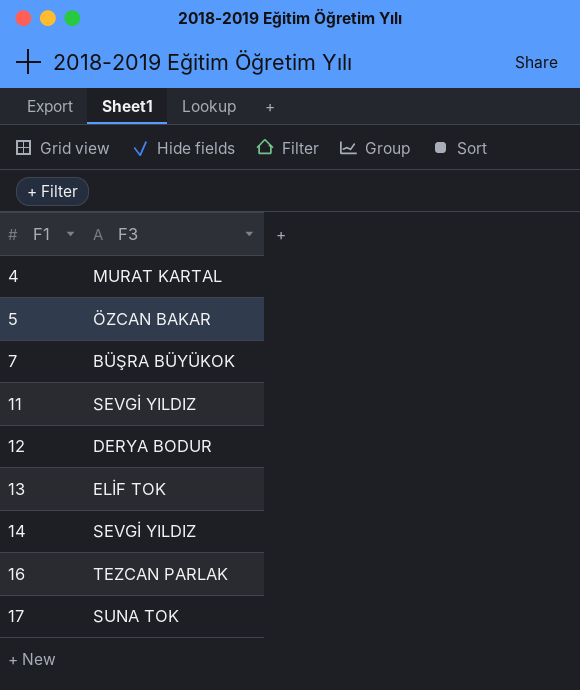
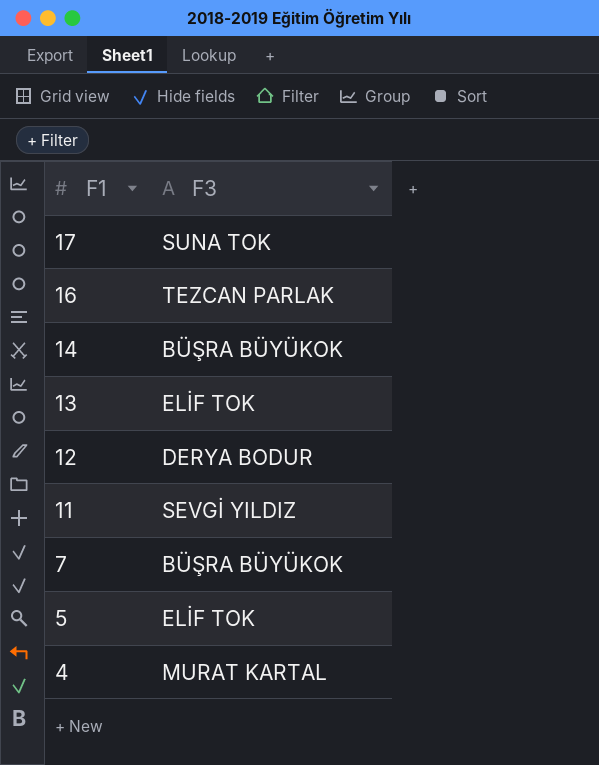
row order: F1 ascending -> F1 descending
14 | F3: SEVGİ YILDIZ -> BÜŞRA BÜYÜKOK
5 | F3: ÖZCAN BAKAR -> ELİF TOK

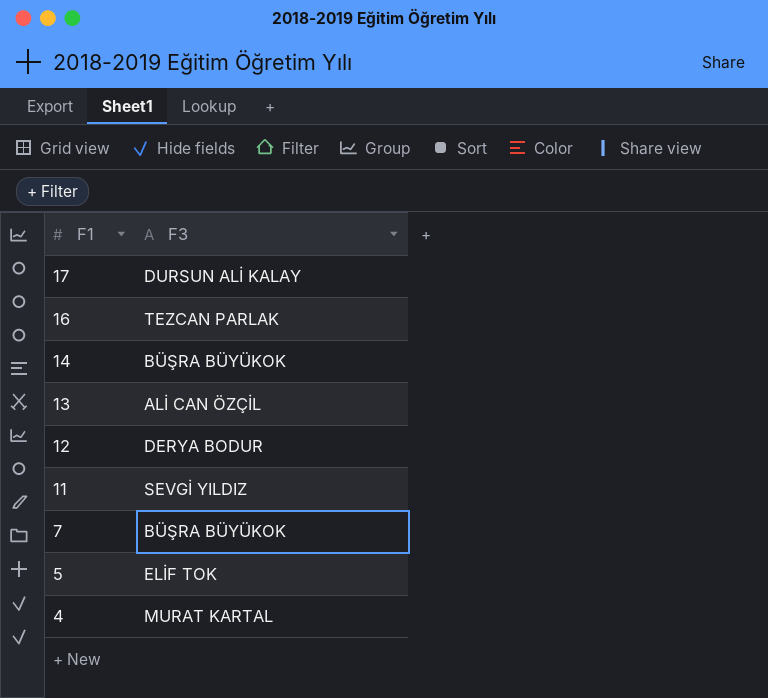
17 | F3: SUNA TOK -> DURSUN ALİ KALAY
13 | F3: ELİF TOK -> ALİ CAN ÖZÇİL

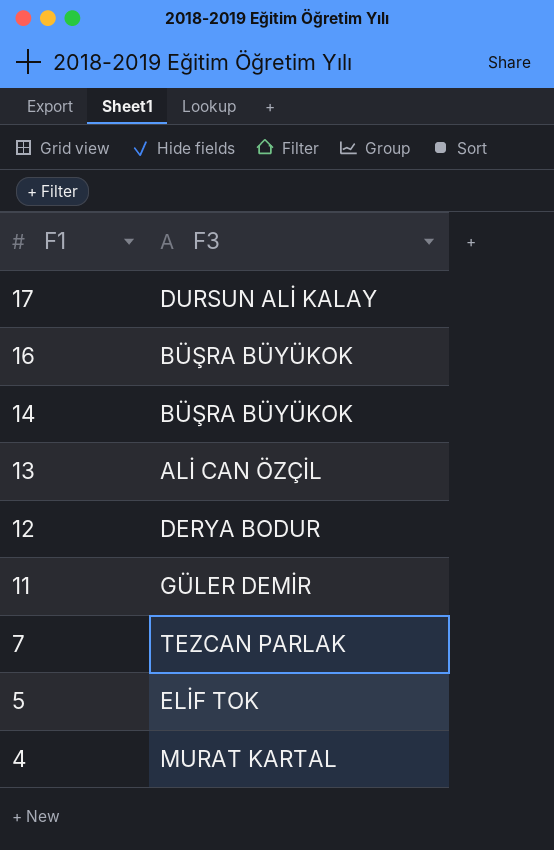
16 | F3: TEZCAN PARLAK -> BÜŞRA BÜYÜKOK
11 | F3: SEVGİ YILDIZ -> GÜLER DEMİR
7 | F3: BÜŞRA BÜYÜKOK -> TEZCAN PARLAK

